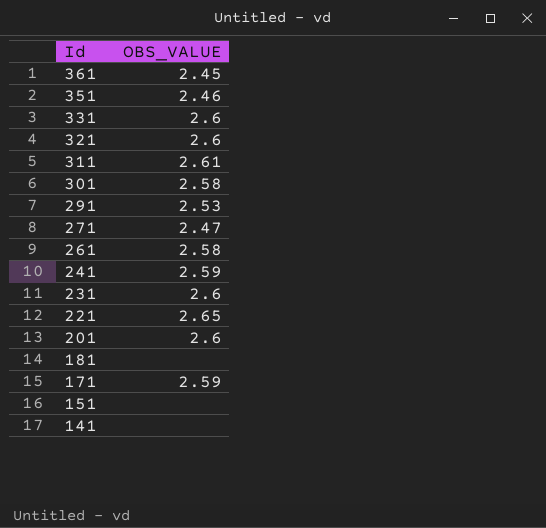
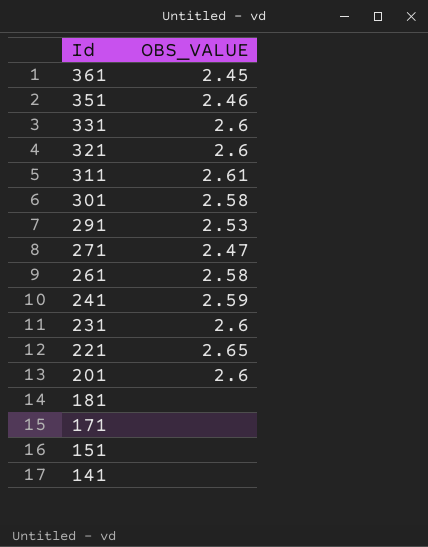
171 | OBS_VALUE: 2.59 -> none

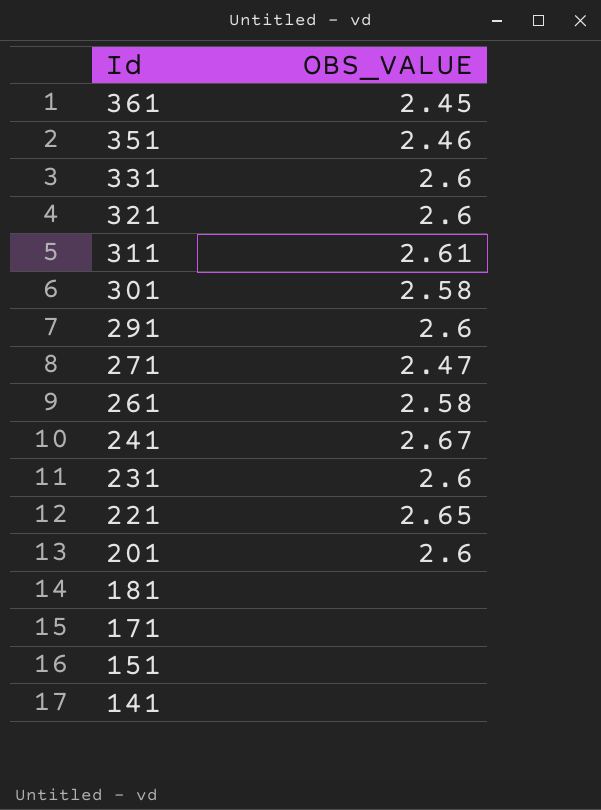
291 | OBS_VALUE: 2.53 -> 2.6
241 | OBS_VALUE: 2.59 -> 2.67

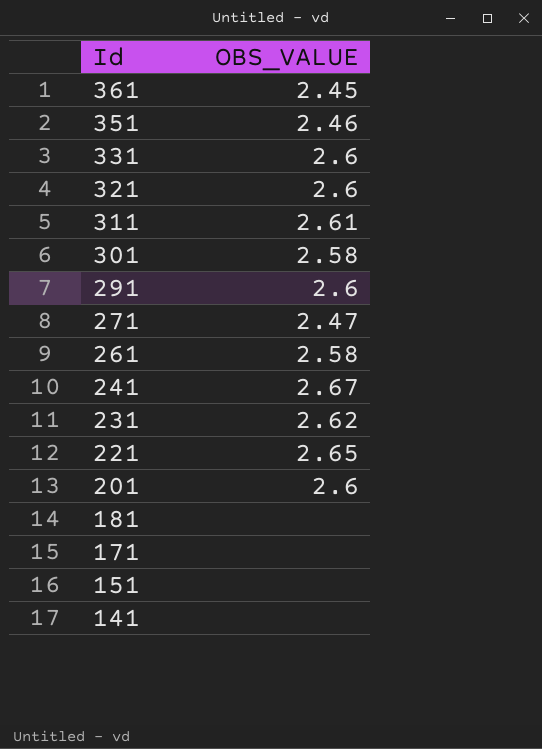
231 | OBS_VALUE: 2.6 -> 2.62

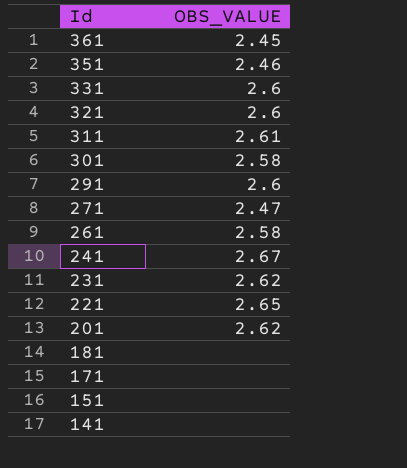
201 | OBS_VALUE: 2.6 -> 2.62

